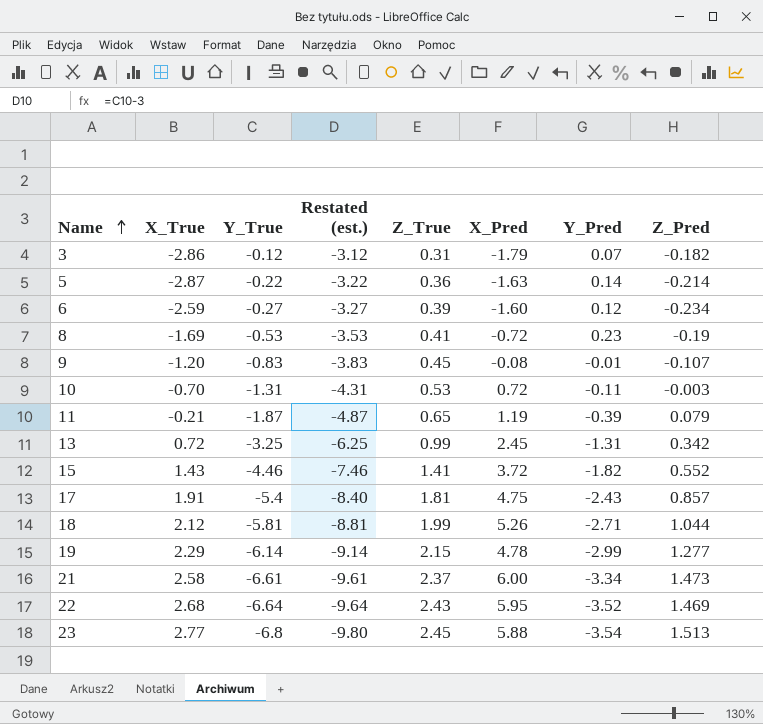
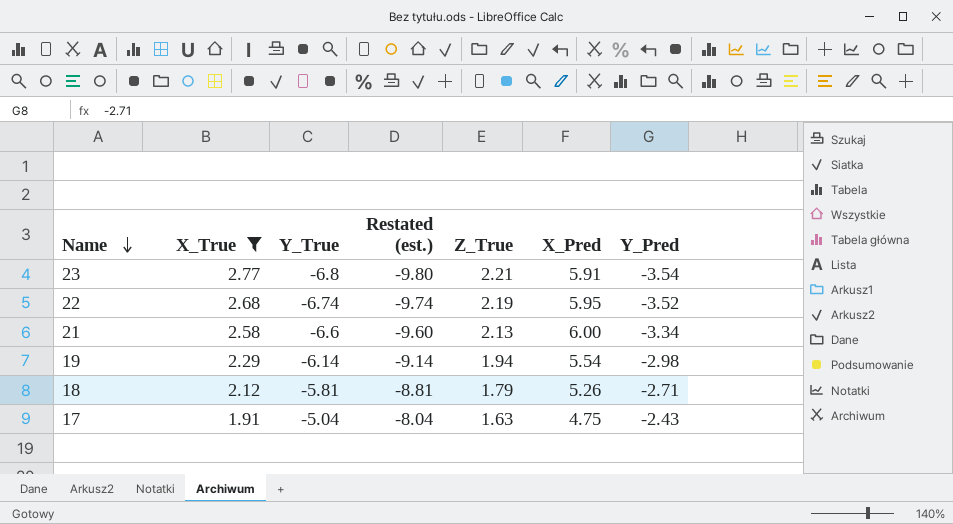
filter: none -> X_True >= 1.91
row order: Name ascending -> Name descending
column Z_Pred | position: 8 -> none
23 | Z_True: 2.45 -> 2.21
23 | X_Pred: 5.88 -> 5.91
22 | Y_True: -6.64 -> -6.74
22 | Restated (est.): -9.64 -> -9.74
22 | Z_True: 2.43 -> 2.19
21 | Y_True: -6.61 -> -6.6
21 | Restated (est.): -9.61 -> -9.60
21 | Z_True: 2.37 -> 2.13
19 | Z_True: 2.15 -> 1.94
19 | X_Pred: 4.78 -> 5.54
19 | Y_Pred: -2.99 -> -2.98
18 | Z_True: 1.99 -> 1.79
17 | Y_True: -5.4 -> -5.04
17 | Restated (est.): -8.40 -> -8.04
17 | Z_True: 1.81 -> 1.63

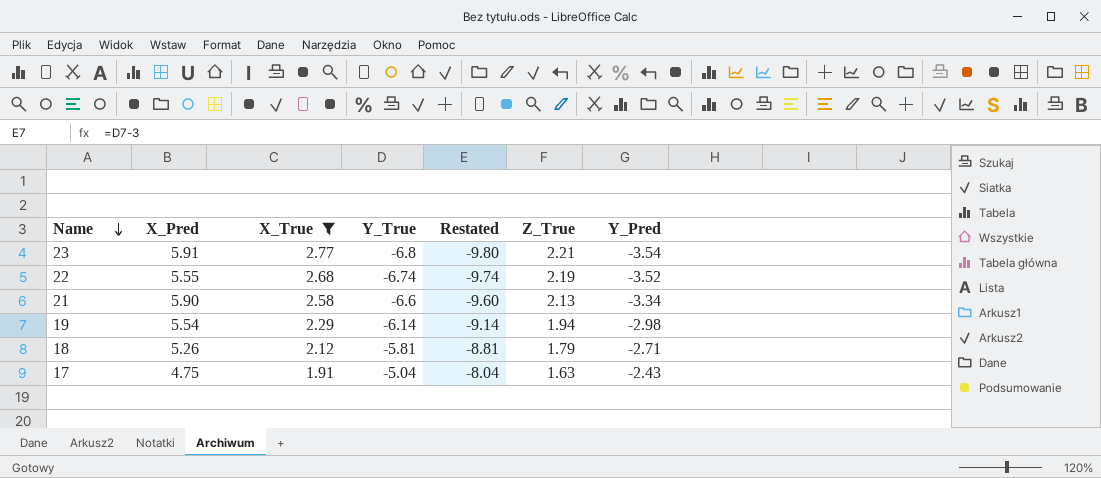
column X_Pred | position: 6 -> 2
column name: Restated (est.) -> Restated
22 | X_Pred: 5.95 -> 5.55
21 | X_Pred: 6.00 -> 5.90

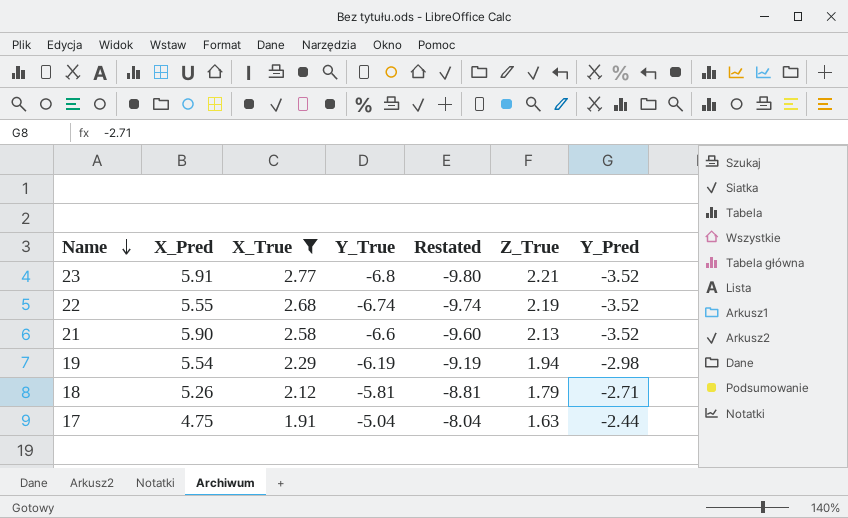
23 | Y_Pred: -3.54 -> -3.52
21 | Y_Pred: -3.34 -> -3.52
19 | Y_True: -6.14 -> -6.19
19 | Restated: -9.14 -> -9.19
17 | Y_Pred: -2.43 -> -2.44

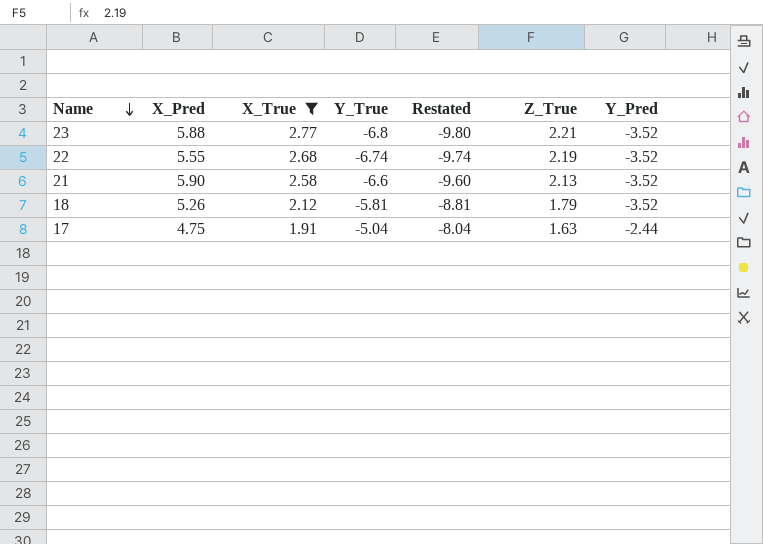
row 19: 5.54 | 2.29 | -6.19 | -9.19 | 1.94 | -2.98 -> none
23 | X_Pred: 5.91 -> 5.88
18 | Y_Pred: -2.71 -> -3.52

